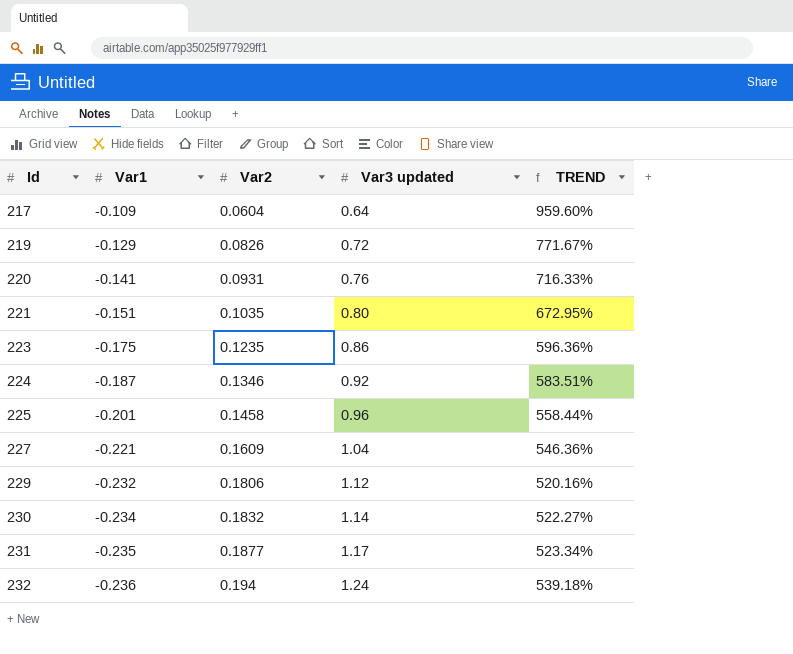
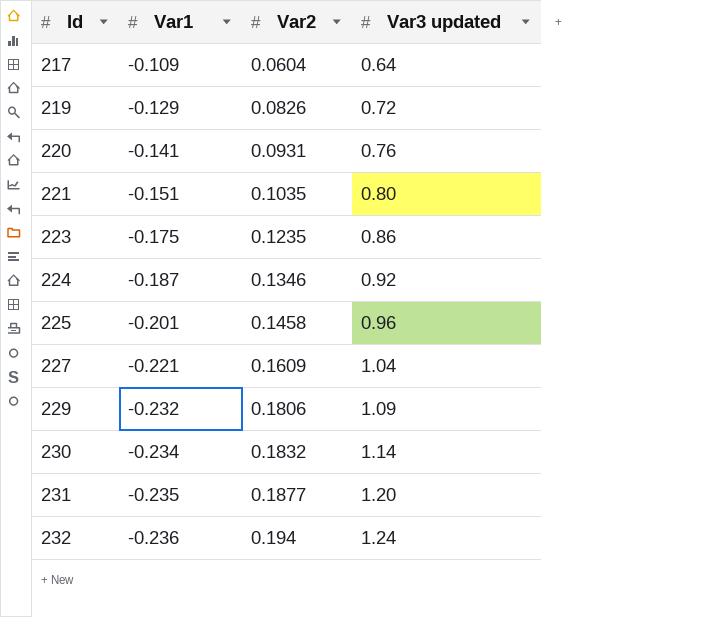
column TREND | formula: ([Var3 updated] - [Var2]) / [Var2] -> none
229 | Var3 updated: 1.12 -> 1.09
231 | Var3 updated: 1.17 -> 1.20

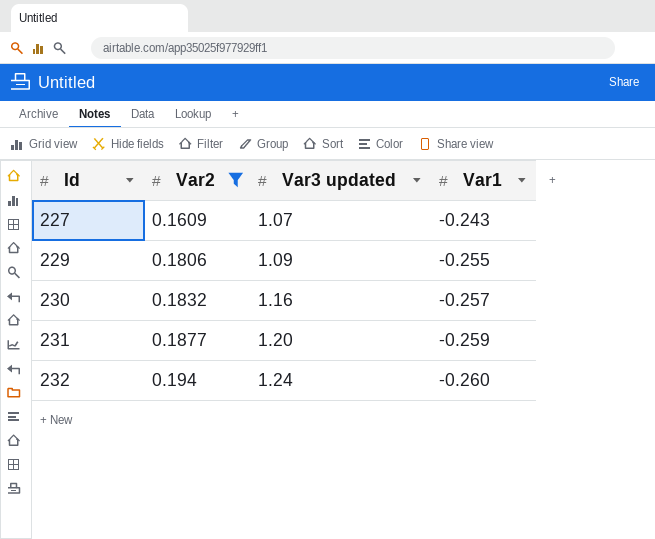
filter: none -> Var2 >= 0.1609
column Var1 | position: 2 -> 4
227 | Var3 updated: 1.04 -> 1.07
227 | Var1: -0.221 -> -0.243
229 | Var1: -0.232 -> -0.255
230 | Var3 updated: 1.14 -> 1.16
230 | Var1: -0.234 -> -0.257
231 | Var1: -0.235 -> -0.259
232 | Var1: -0.236 -> -0.260

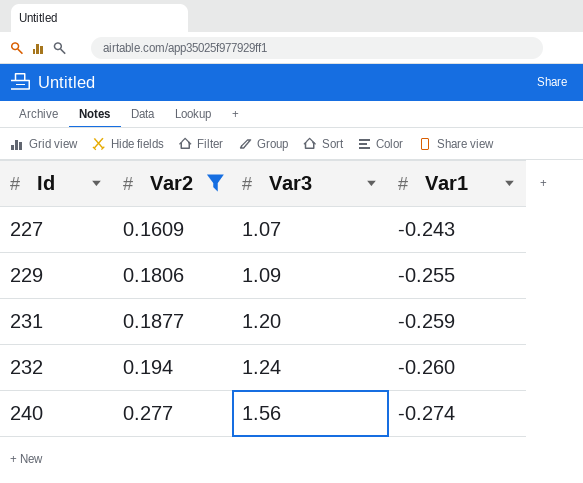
column name: Var3 updated -> Var3
row 230: 0.1832 | 1.16 | -0.257 -> none
row 240: none -> 0.277 | 1.56 | -0.274

